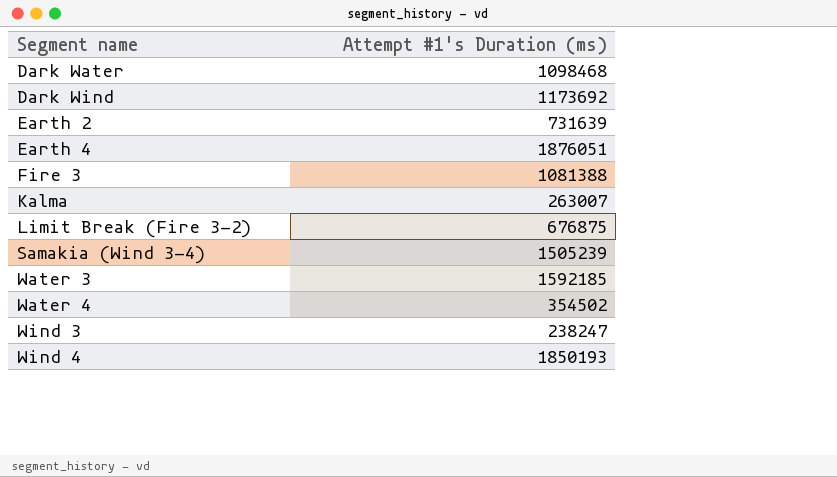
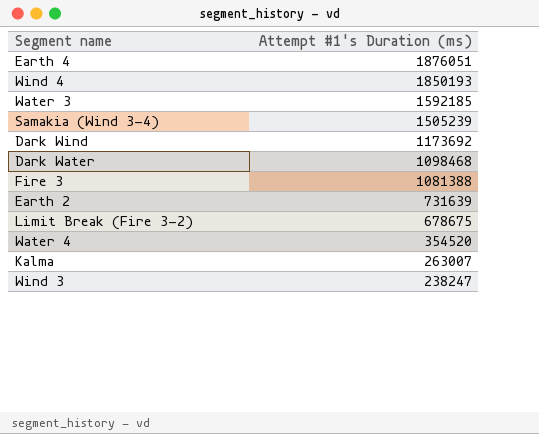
row order: Segment name ascending -> Attempt #1's Duration (ms) descending
Limit Break (Fire 3-2) | Attempt #1's Duration (ms): 676875 -> 678675
Water 4 | Attempt #1's Duration (ms): 354502 -> 354520

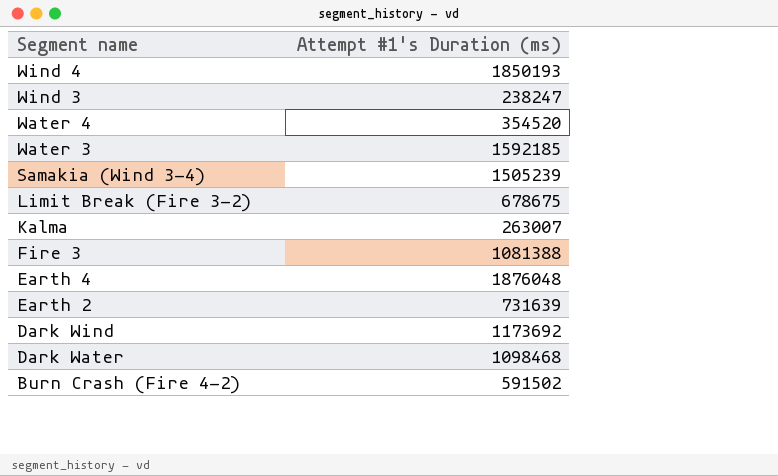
row order: Attempt #1's Duration (ms) descending -> Segment name descending
Earth 4 | Attempt #1's Duration (ms): 1876051 -> 1876048
row Burn Crash (Fire 4-2): none -> 591502

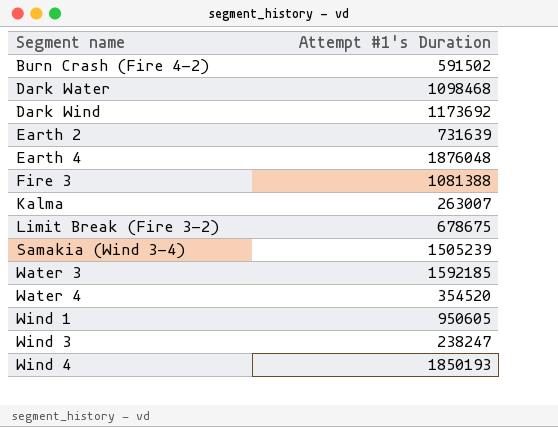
row order: Segment name descending -> Segment name ascending
column name: Attempt #1's Duration (ms) -> Attempt #1's Duration
row Wind 1: none -> 950605

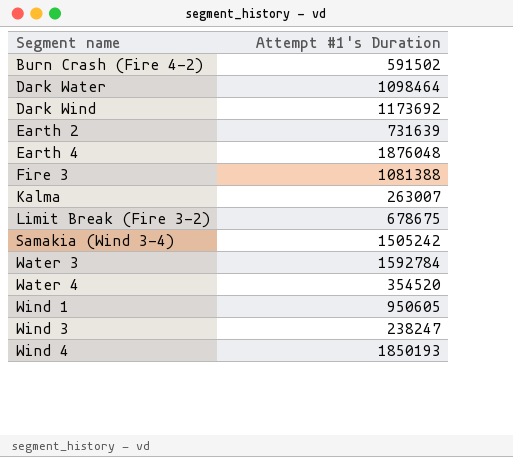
Dark Water | Attempt #1's Duration: 1098468 -> 1098464
Samakia (Wind 3-4) | Attempt #1's Duration: 1505239 -> 1505242
Water 3 | Attempt #1's Duration: 1592185 -> 1592784

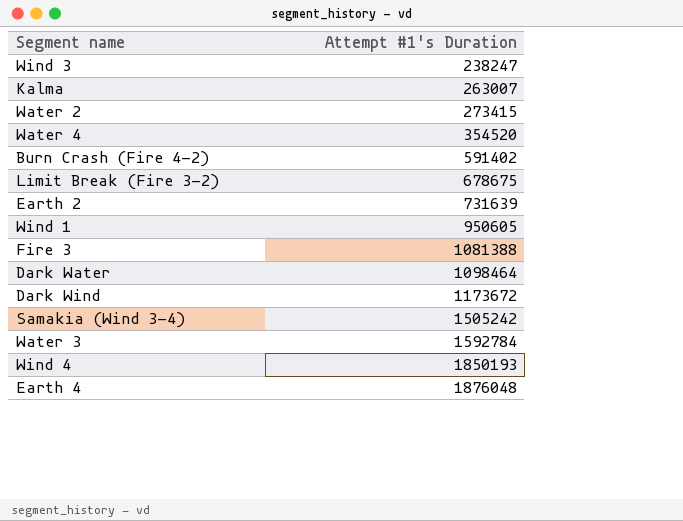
row order: Segment name ascending -> Attempt #1's Duration ascending
row Water 2: none -> 273415
Burn Crash (Fire 4-2) | Attempt #1's Duration: 591502 -> 591402
Dark Wind | Attempt #1's Duration: 1173692 -> 1173672

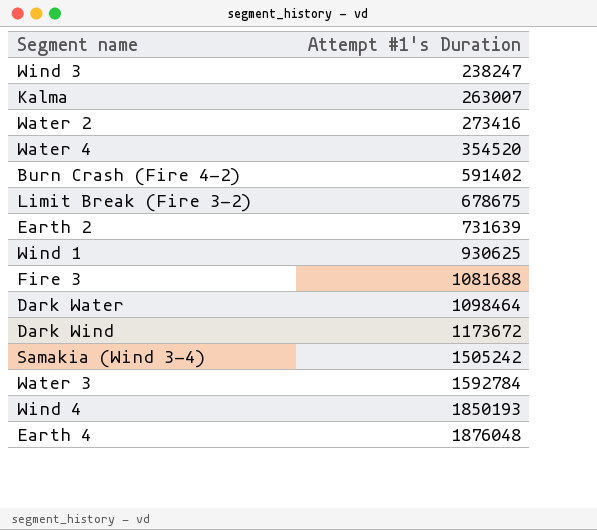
Water 2 | Attempt #1's Duration: 273415 -> 273416
Wind 1 | Attempt #1's Duration: 950605 -> 930625
Fire 3 | Attempt #1's Duration: 1081388 -> 1081688

